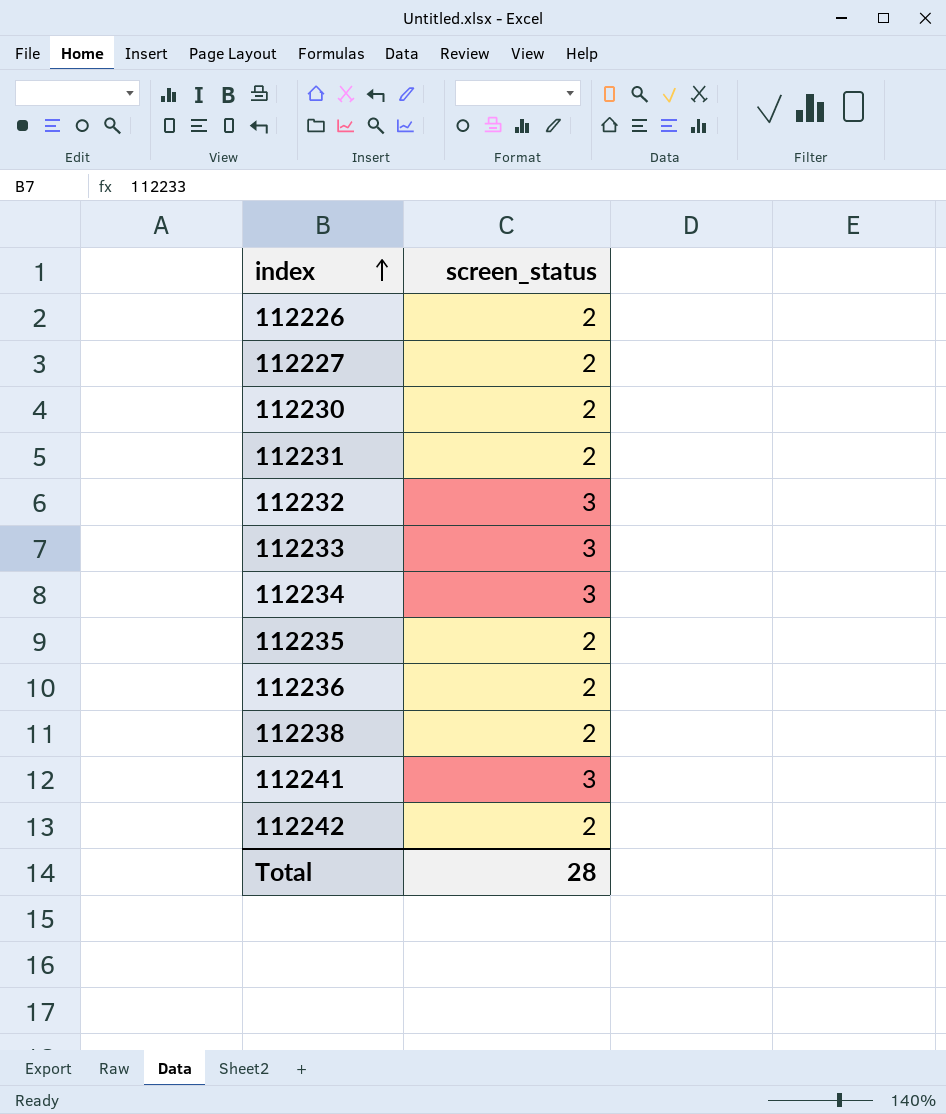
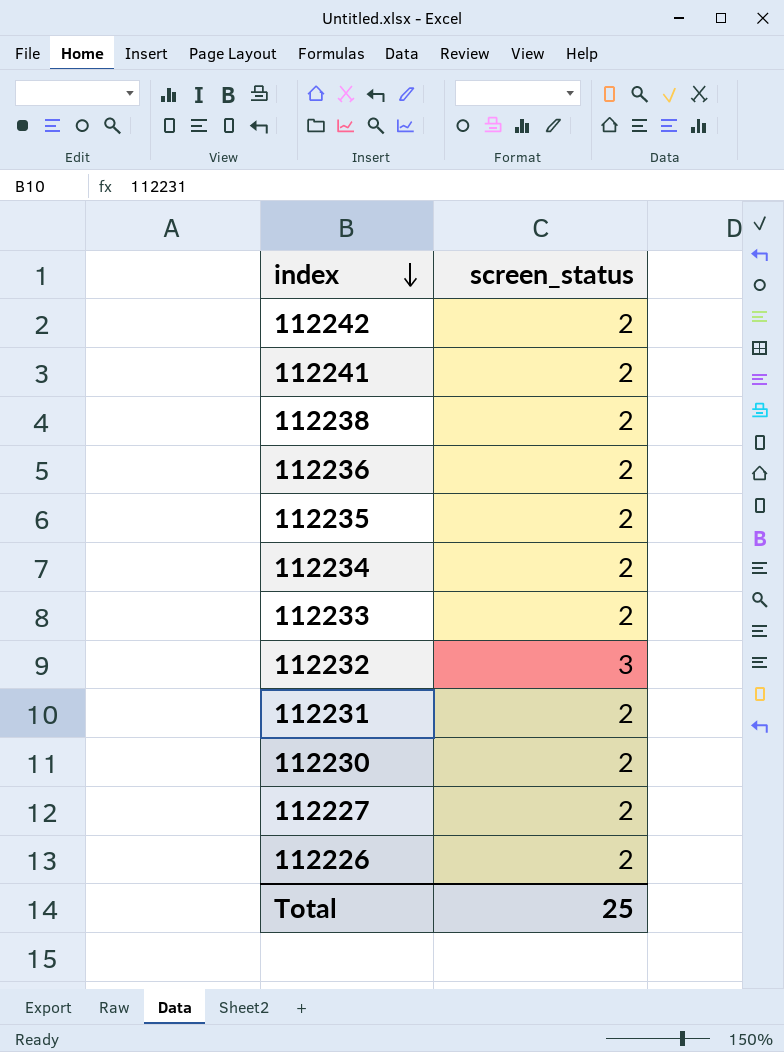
row order: index ascending -> index descending
112241 | screen_status: 3 -> 2
112234 | screen_status: 3 -> 2
112233 | screen_status: 3 -> 2
Total | screen_status: 28 -> 25

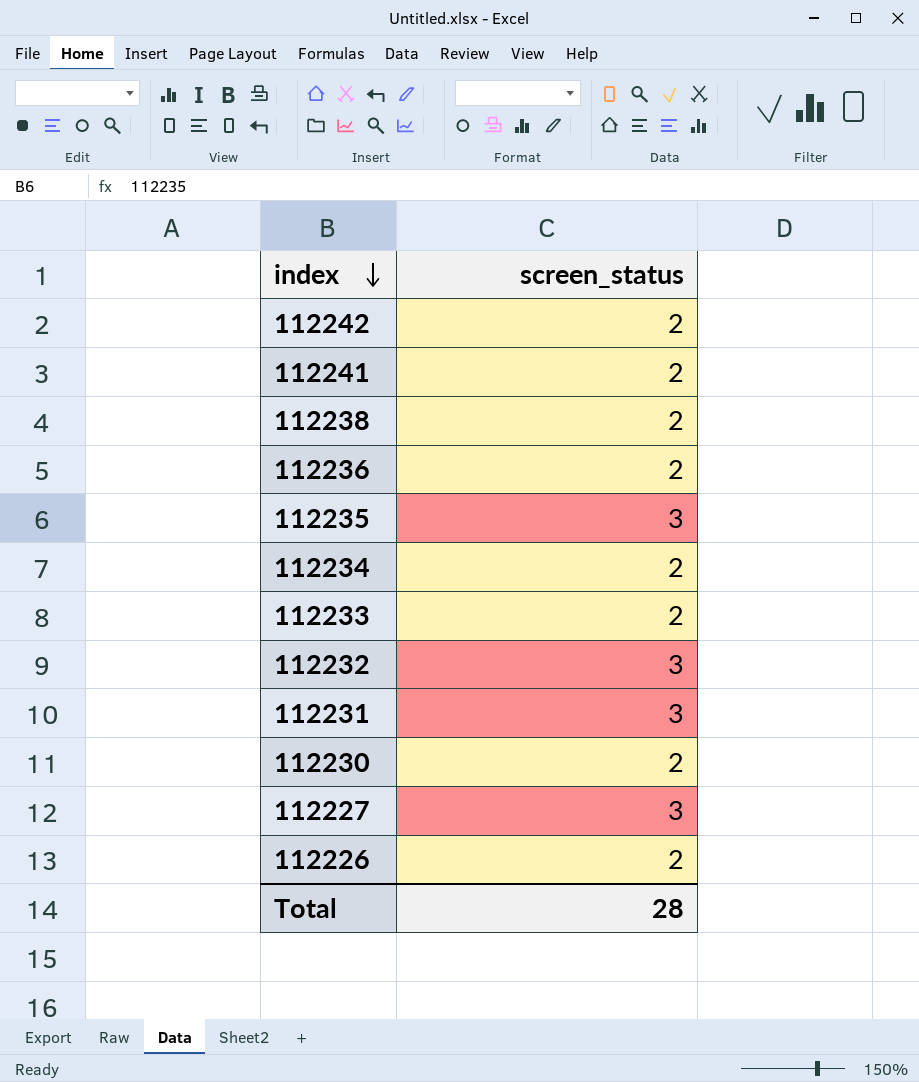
112235 | screen_status: 2 -> 3
112231 | screen_status: 2 -> 3
112227 | screen_status: 2 -> 3
Total | screen_status: 25 -> 28

